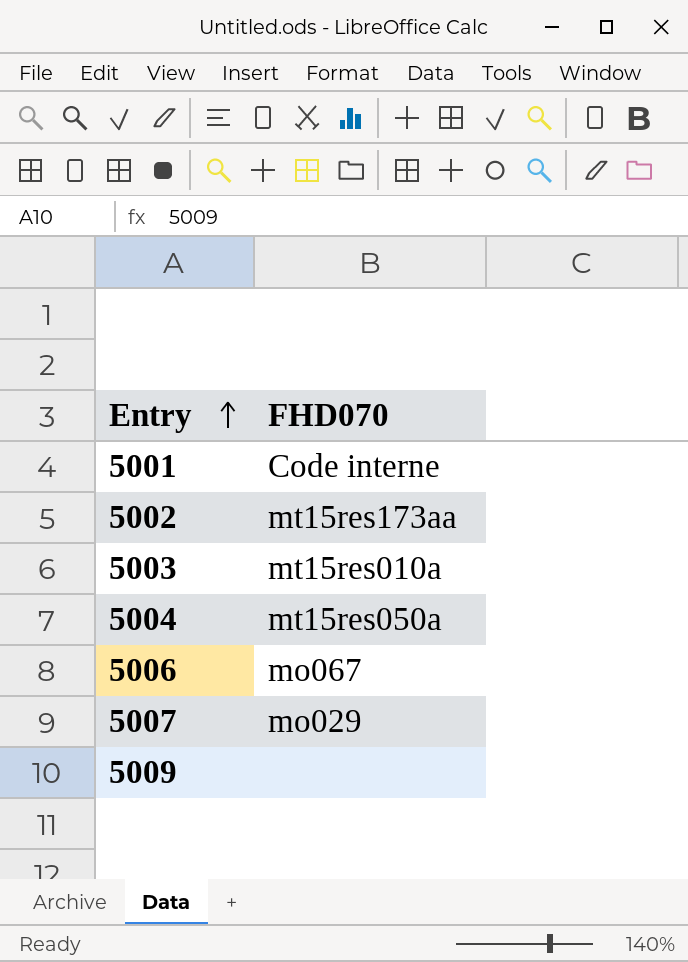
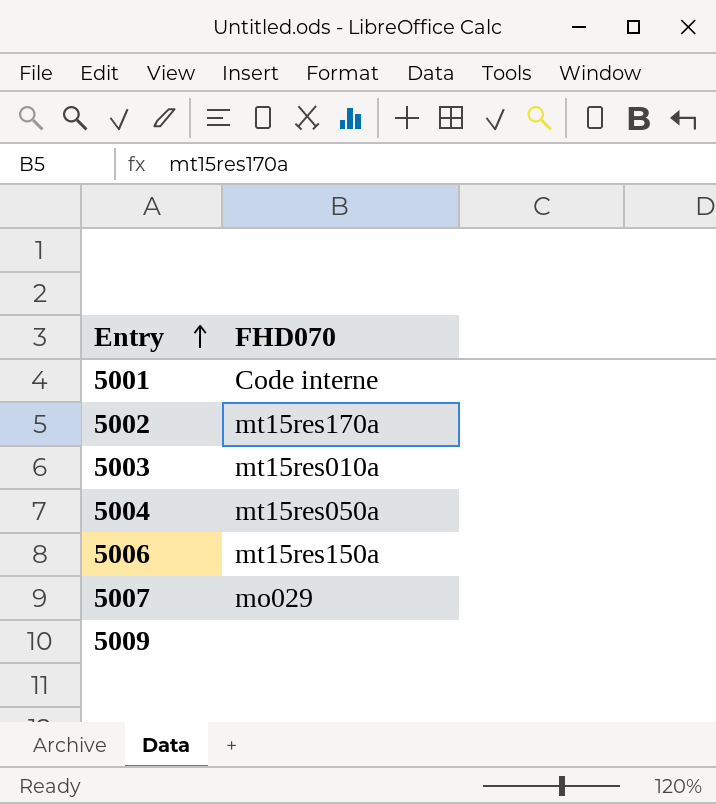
5002 | FHD070: mt15res173aa -> mt15res170a
5006 | FHD070: mo067 -> mt15res150a

